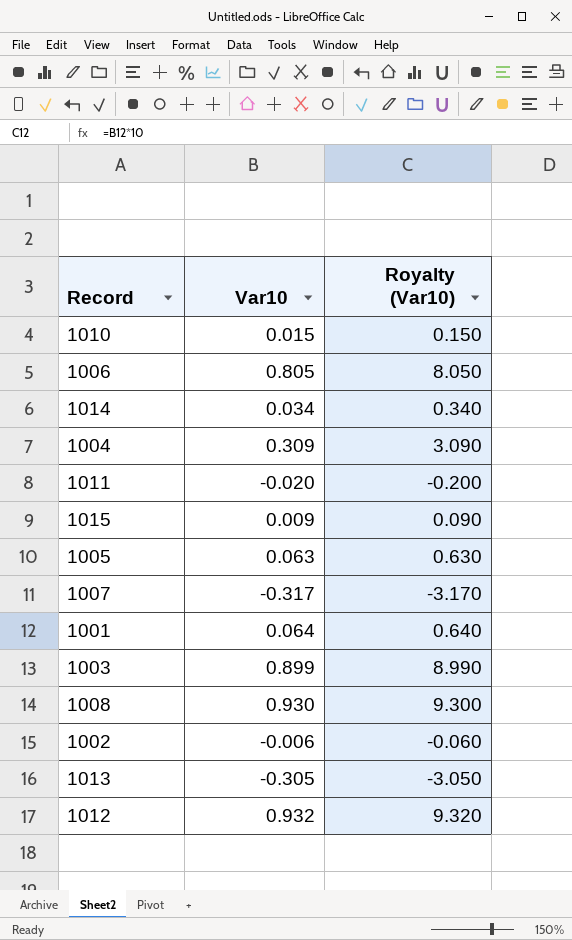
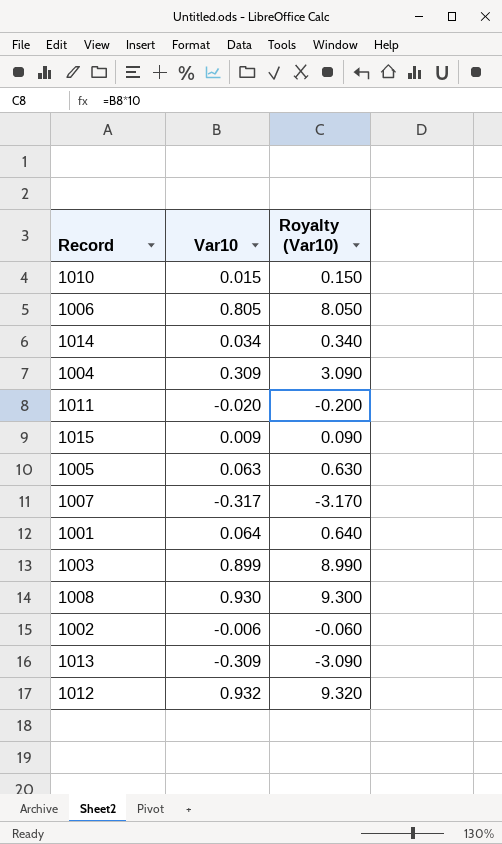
1013 | Var10: -0.305 -> -0.309
1013 | Royalty (Var10): -3.050 -> -3.090

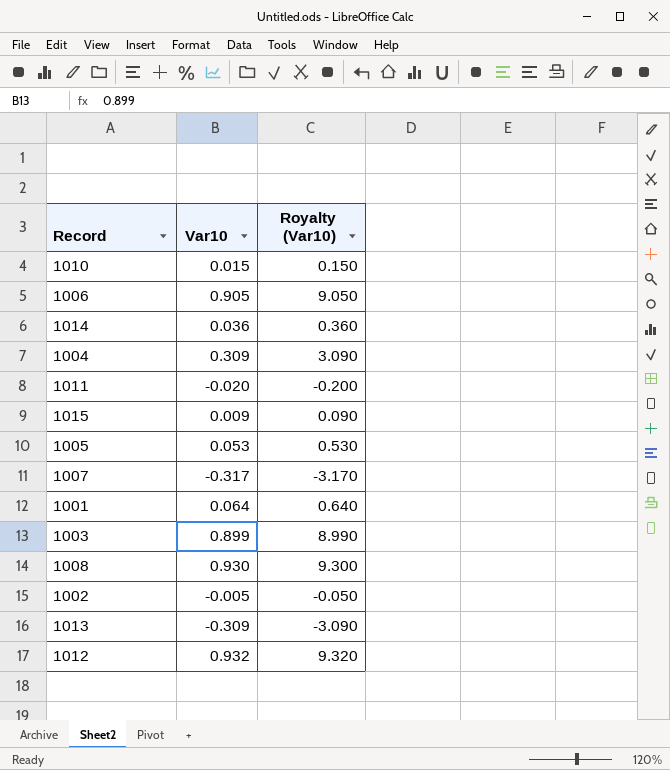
1006 | Var10: 0.805 -> 0.905
1006 | Royalty (Var10): 8.050 -> 9.050
1014 | Var10: 0.034 -> 0.036
1014 | Royalty (Var10): 0.340 -> 0.360
1005 | Var10: 0.063 -> 0.053
1005 | Royalty (Var10): 0.630 -> 0.530
1002 | Var10: -0.006 -> -0.005
1002 | Royalty (Var10): -0.060 -> -0.050

